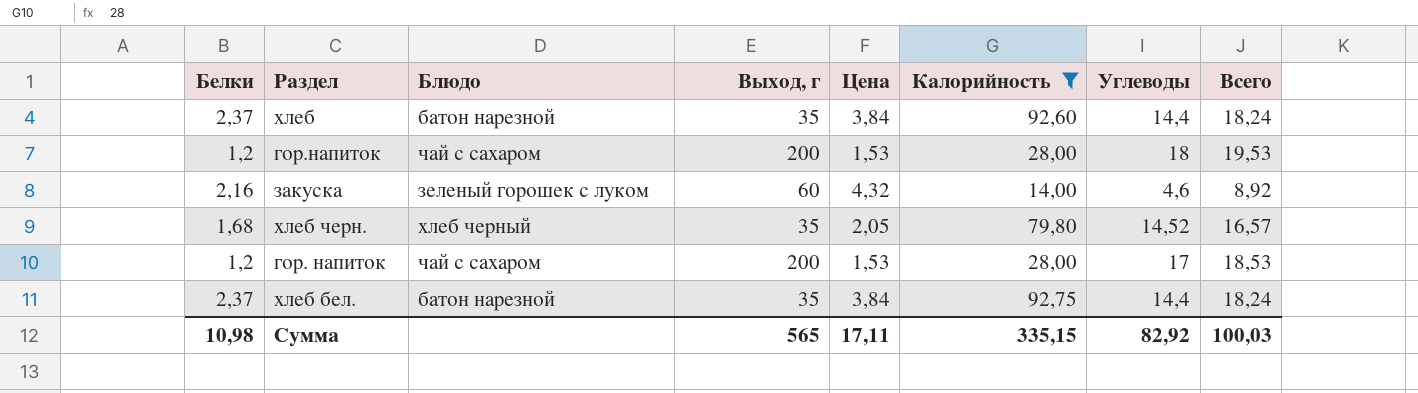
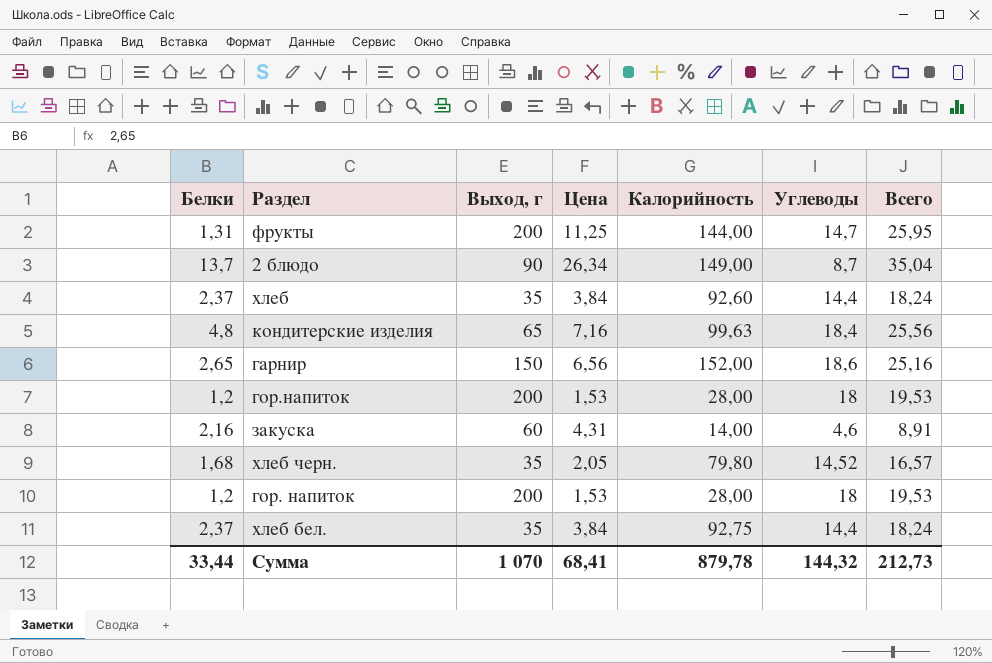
filter: Калорийность <= 92,75 -> none
column Блюдо | position: 3 -> none
закуска | Цена: 4,32 -> 4,31
закуска | Всего: 8,92 -> 8,91
гор. напиток | Углеводы: 17 -> 18
гор. напиток | Всего: 18,53 -> 19,53
Сумма | Белки: 10,98 -> 33,44
Сумма | Выход, г: 565 -> 1 070
Сумма | Цена: 17,11 -> 68,41
Сумма | Калорийность: 335,15 -> 879,78
Сумма | Углеводы: 82,92 -> 144,32
Сумма | Всего: 100,03 -> 212,73

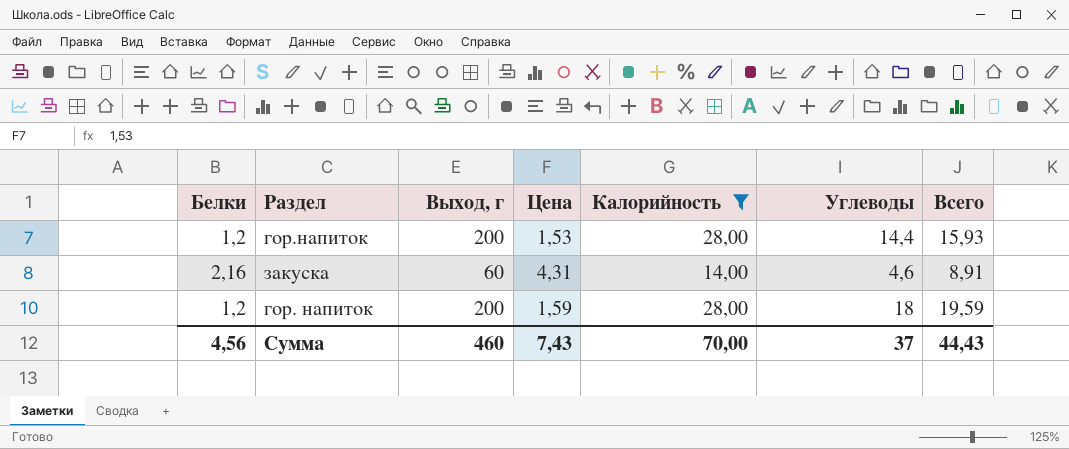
filter: none -> Калорийность <= 28,00
гор.напиток | Углеводы: 18 -> 14,4
гор.напиток | Всего: 19,53 -> 15,93
гор. напиток | Цена: 1,53 -> 1,59
гор. напиток | Всего: 19,53 -> 19,59
Сумма | Белки: 33,44 -> 4,56
Сумма | Выход, г: 1 070 -> 460
Сумма | Цена: 68,41 -> 7,43
Сумма | Калорийность: 879,78 -> 70,00
Сумма | Углеводы: 144,32 -> 37
Сумма | Всего: 212,73 -> 44,43

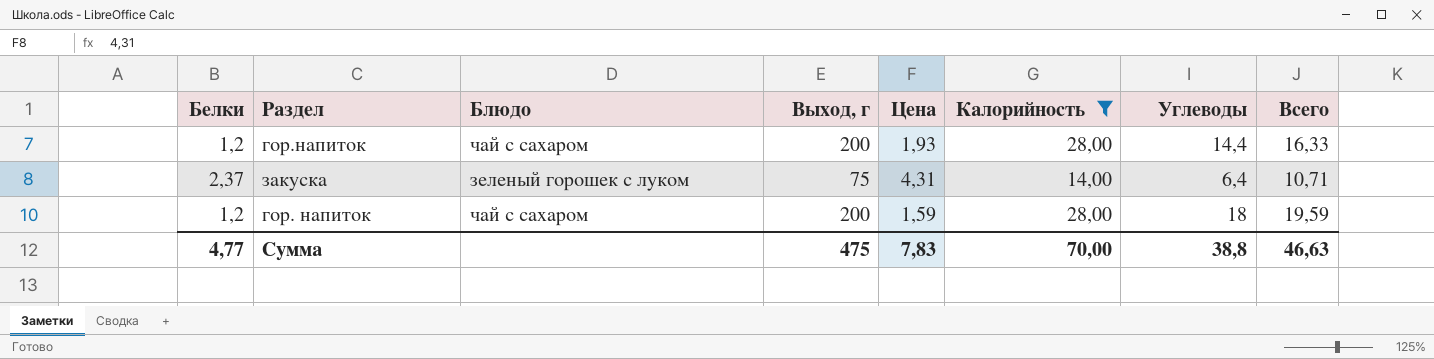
column Блюдо | position: none -> 3
гор.напиток | Цена: 1,53 -> 1,93
гор.напиток | Всего: 15,93 -> 16,33
закуска | Белки: 2,16 -> 2,37
закуска | Выход, г: 60 -> 75
закуска | Углеводы: 4,6 -> 6,4
закуска | Всего: 8,91 -> 10,71
Сумма | Белки: 4,56 -> 4,77
Сумма | Выход, г: 460 -> 475
Сумма | Цена: 7,43 -> 7,83
Сумма | Углеводы: 37 -> 38,8
Сумма | Всего: 44,43 -> 46,63

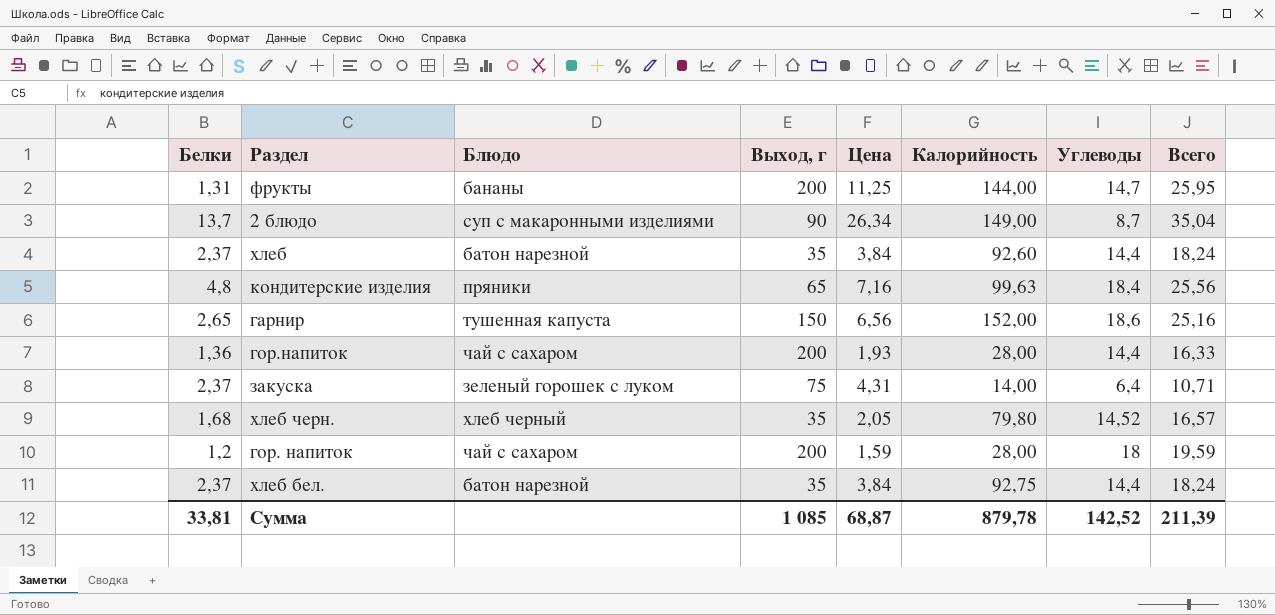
filter: Калорийность <= 28,00 -> none
гор.напиток | Белки: 1,2 -> 1,36
Сумма | Белки: 4,77 -> 33,81
Сумма | Выход, г: 475 -> 1 085
Сумма | Цена: 7,83 -> 68,87
Сумма | Калорийность: 70,00 -> 879,78
Сумма | Углеводы: 38,8 -> 142,52
Сумма | Всего: 46,63 -> 211,39

